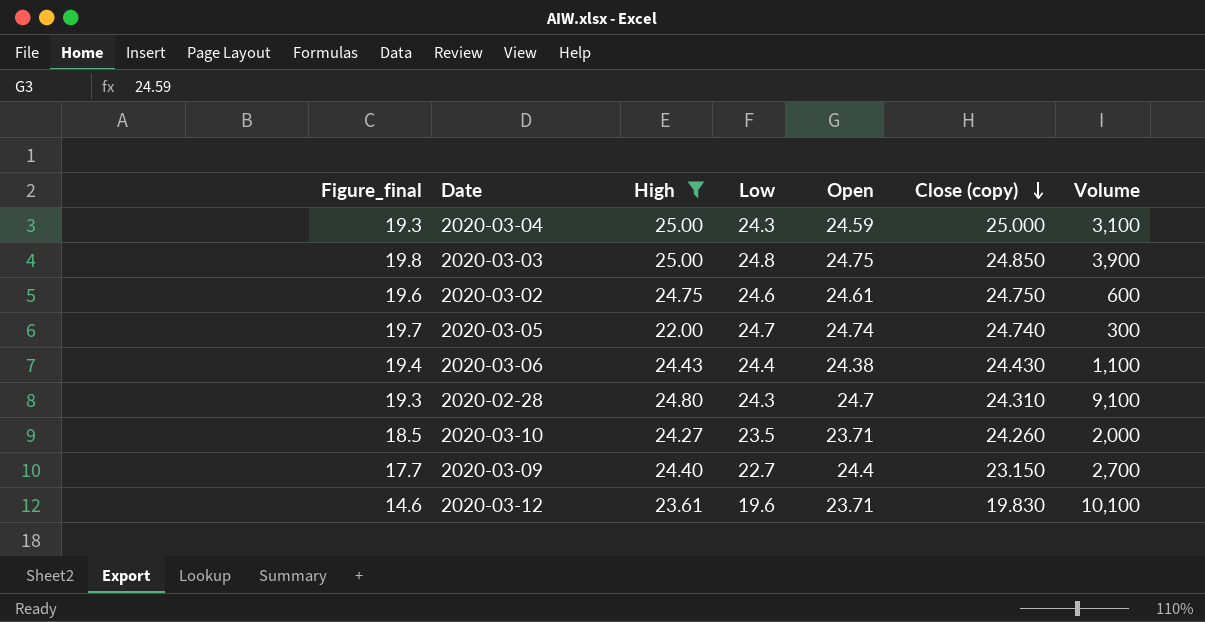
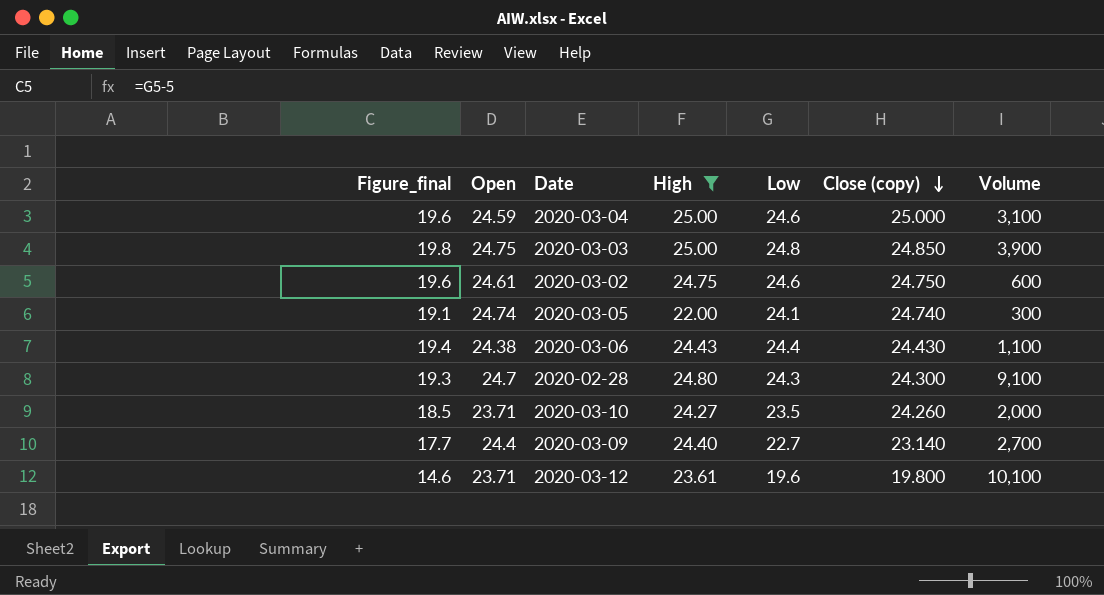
column Open | position: 5 -> 2
2020-03-04 | Figure_final: 19.3 -> 19.6
2020-03-04 | Low: 24.3 -> 24.6
2020-03-05 | Figure_final: 19.7 -> 19.1
2020-03-05 | Low: 24.7 -> 24.1
2020-02-28 | Close (copy): 24.310 -> 24.300
2020-03-09 | Close (copy): 23.150 -> 23.140
2020-03-12 | Close (copy): 19.830 -> 19.800

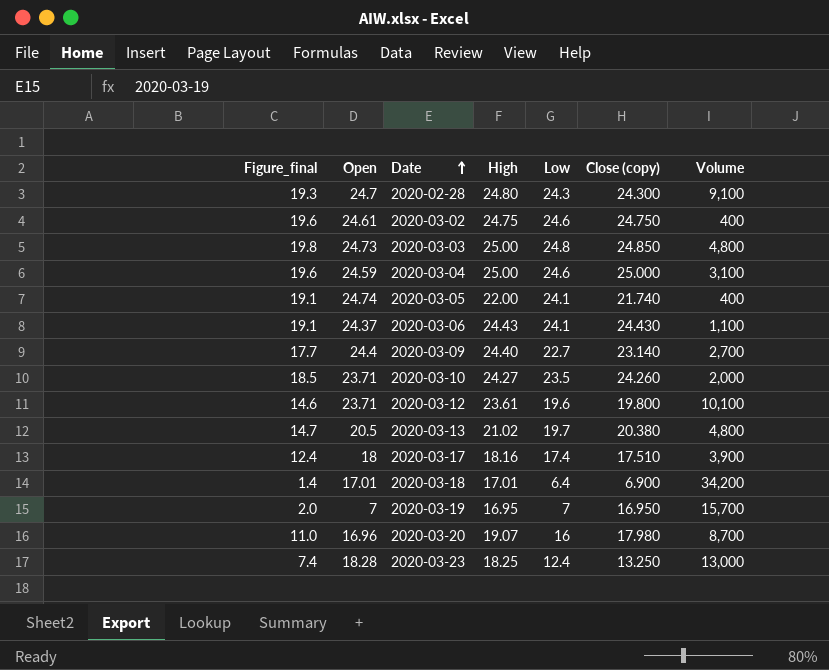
filter: High >= 22.00 -> none
row order: Close (copy) descending -> Date ascending
2020-03-02 | Volume: 600 -> 400
2020-03-03 | Open: 24.75 -> 24.73
2020-03-03 | Volume: 3,900 -> 4,800
2020-03-05 | Close (copy): 24.740 -> 21.740
2020-03-05 | Volume: 300 -> 400
2020-03-06 | Figure_final: 19.4 -> 19.1
2020-03-06 | Open: 24.38 -> 24.37
2020-03-06 | Low: 24.4 -> 24.1

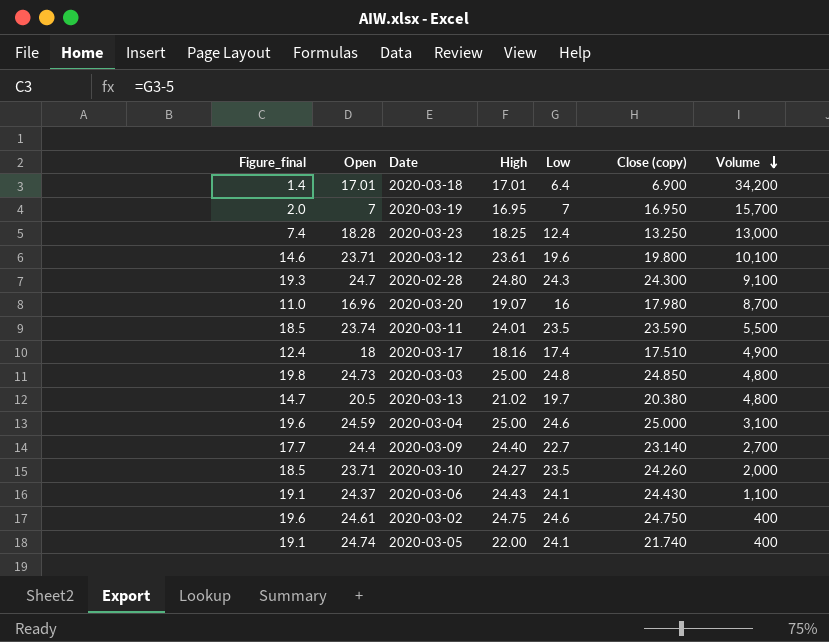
row order: Date ascending -> Volume descending
row 2020-03-11: none -> 18.5 | 23.74 | 24.01 | 23.5 | 23.590 | 5,500
2020-03-17 | Volume: 3,900 -> 4,900

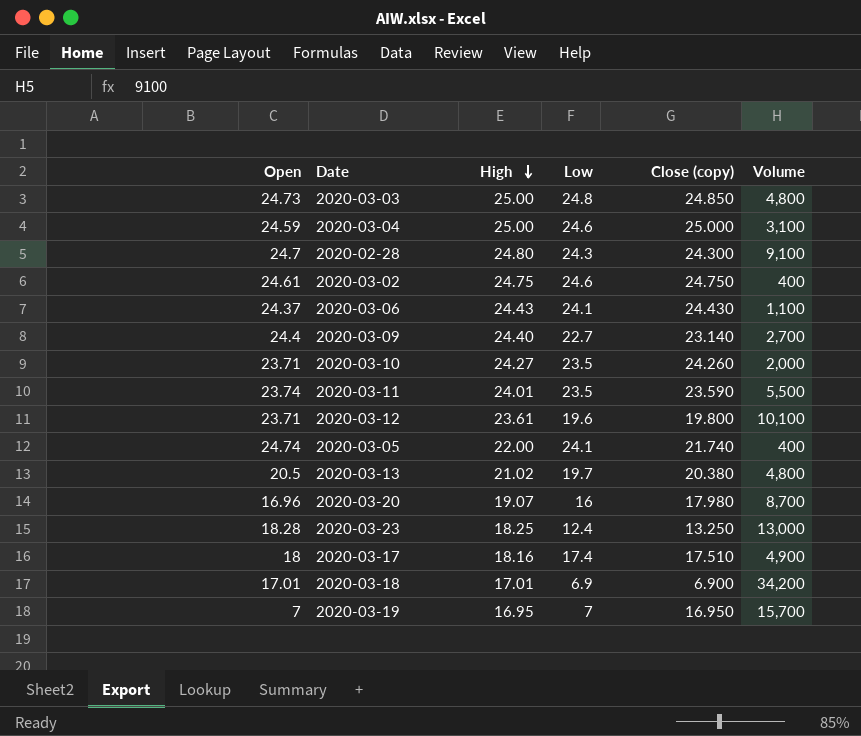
row order: Volume descending -> High descending
column Figure_final | formula: [Low] - 5 -> none
2020-03-18 | Low: 6.4 -> 6.9

